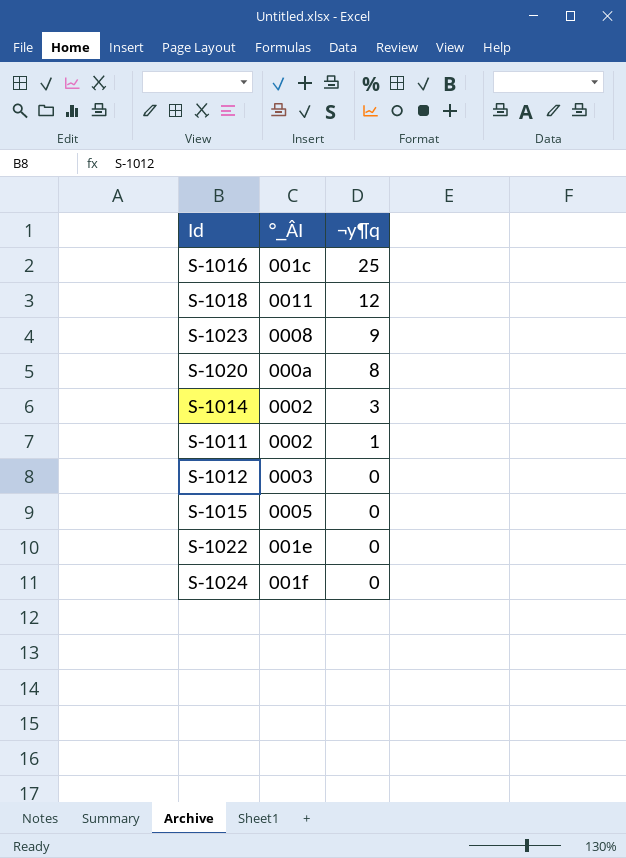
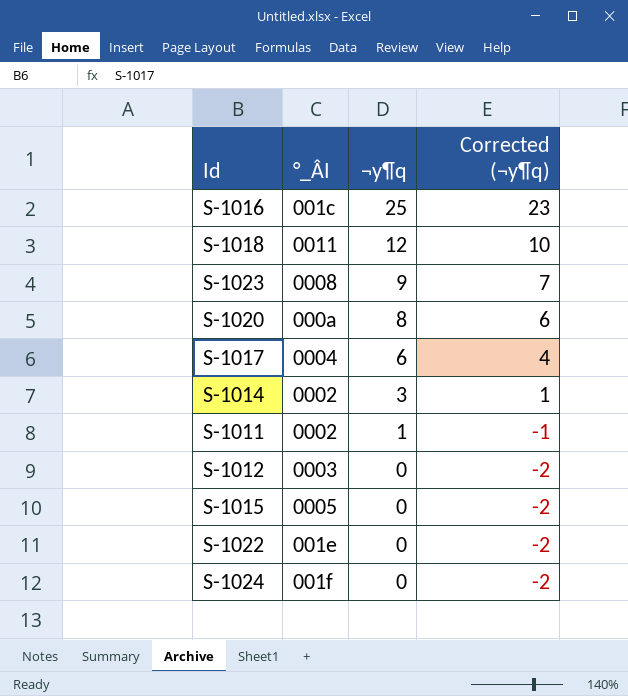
column Corrected (¬y¶q) | formula: none -> [¬y¶q] - 2
row S-1017: none -> 0004 | 6 | 4

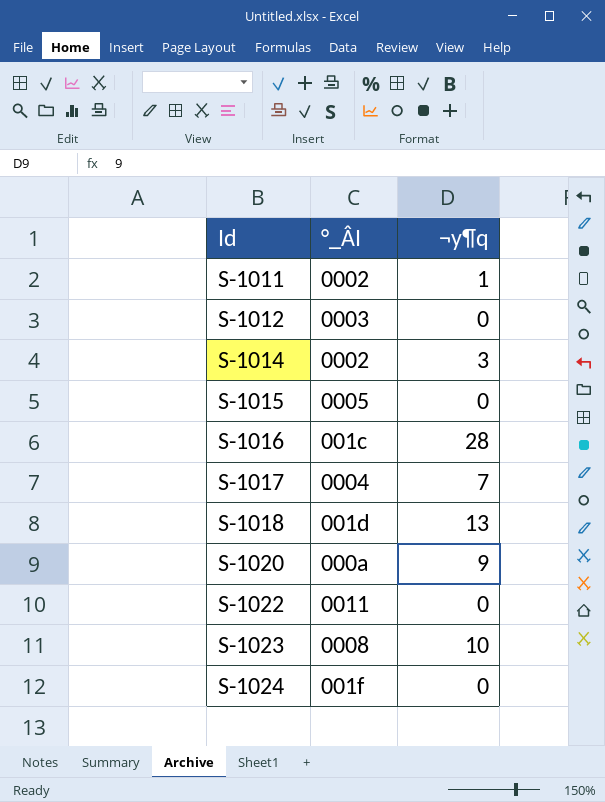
row order: ¬y¶q descending -> Id ascending
column Corrected (¬y¶q) | formula: [¬y¶q] - 2 -> none
S-1016 | ¬y¶q: 25 -> 28
S-1017 | ¬y¶q: 6 -> 7
S-1018 | °_ÂI: 0011 -> 001d
S-1018 | ¬y¶q: 12 -> 13
S-1020 | ¬y¶q: 8 -> 9
S-1022 | °_ÂI: 001e -> 0011
S-1023 | ¬y¶q: 9 -> 10

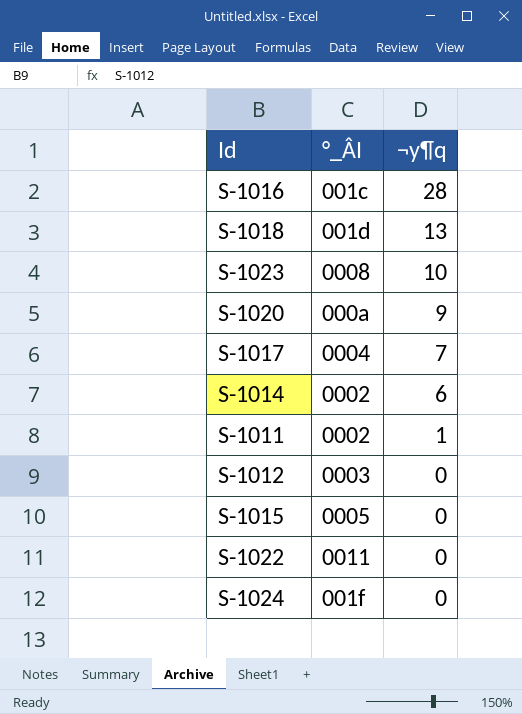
row order: Id ascending -> ¬y¶q descending
S-1014 | ¬y¶q: 3 -> 6

